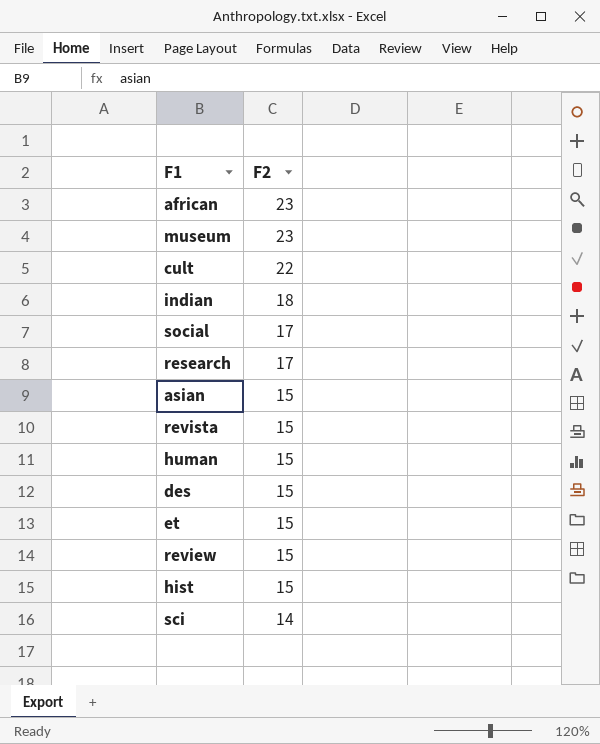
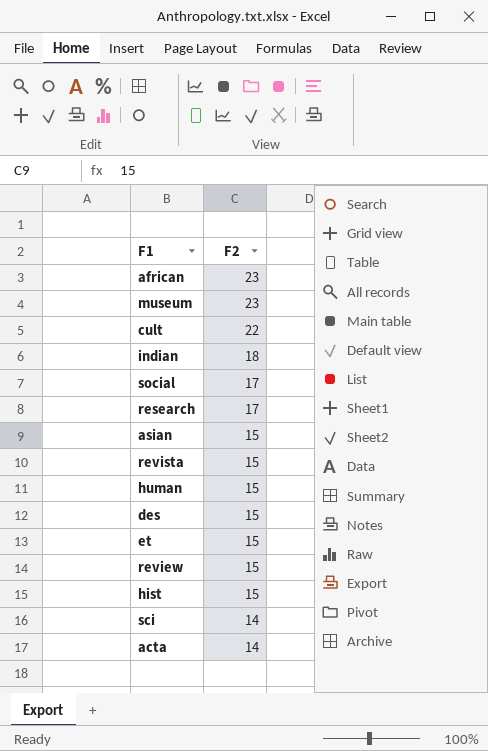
row acta: none -> 14

